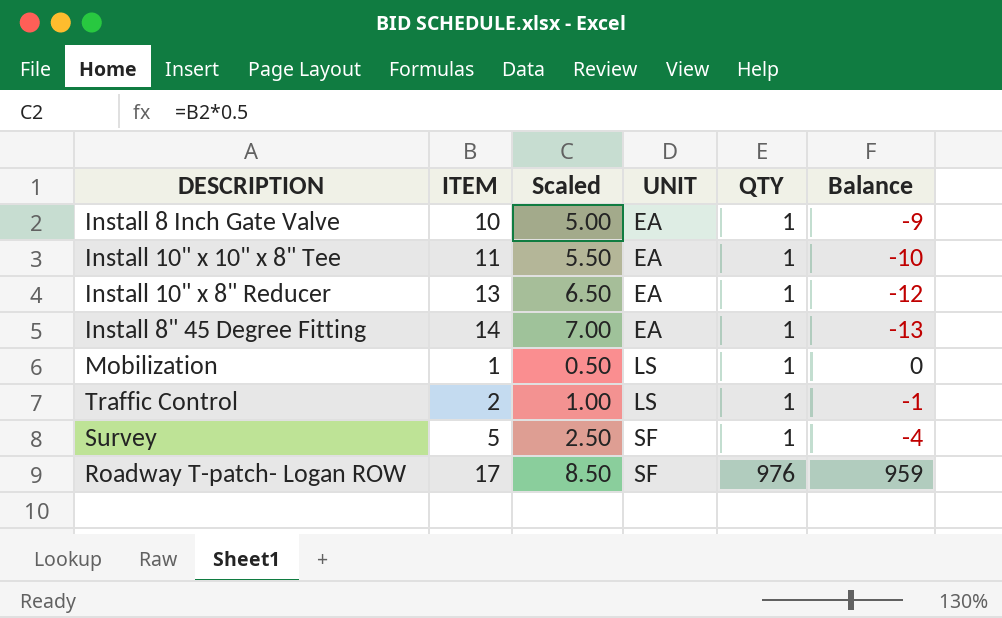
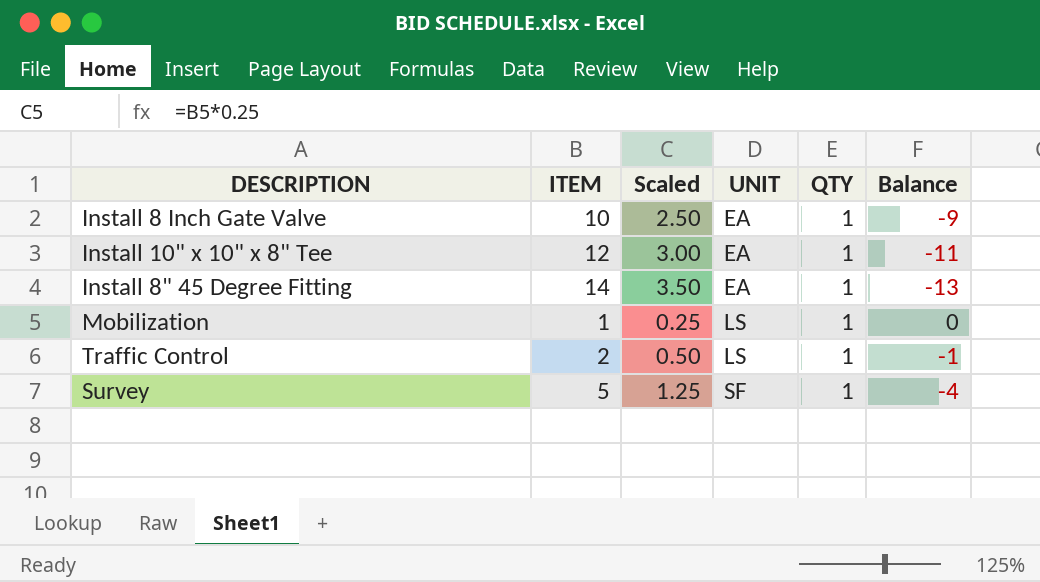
column Scaled | formula: [ITEM] * 0.5 -> [ITEM] * 0.25
row Install 10" x 8" Reducer: 13 | 6.50 | EA | 1 | -12 -> none
row Roadway T-patch- Logan ROW: 17 | 8.50 | SF | 976 | 959 -> none
Install 10" x 10" x 8" Tee | ITEM: 11 -> 12
Install 10" x 10" x 8" Tee | Balance: -10 -> -11

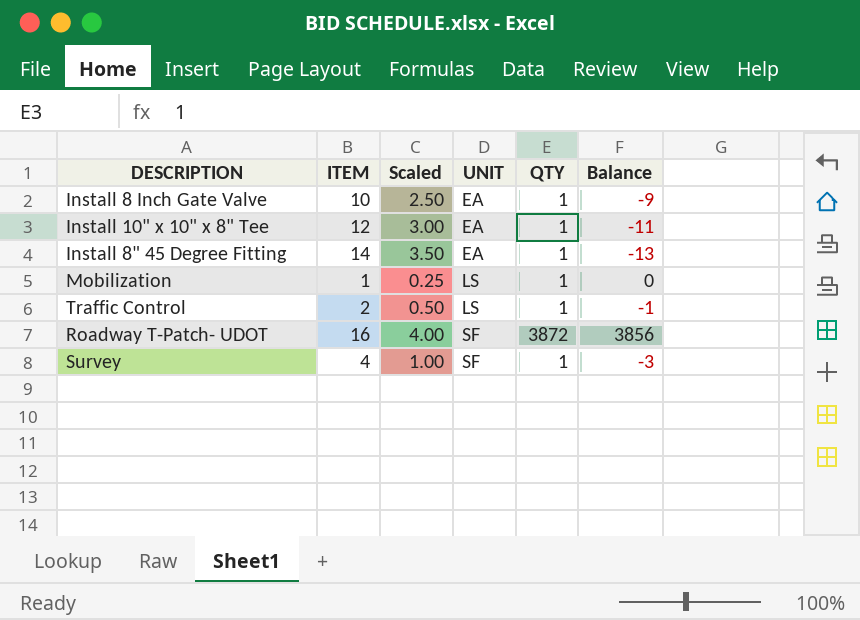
row Roadway T-Patch- UDOT: none -> 16 | 4.00 | SF | 3872 | 3856
Survey | ITEM: 5 -> 4
Survey | Scaled: 1.25 -> 1.00
Survey | Balance: -4 -> -3

